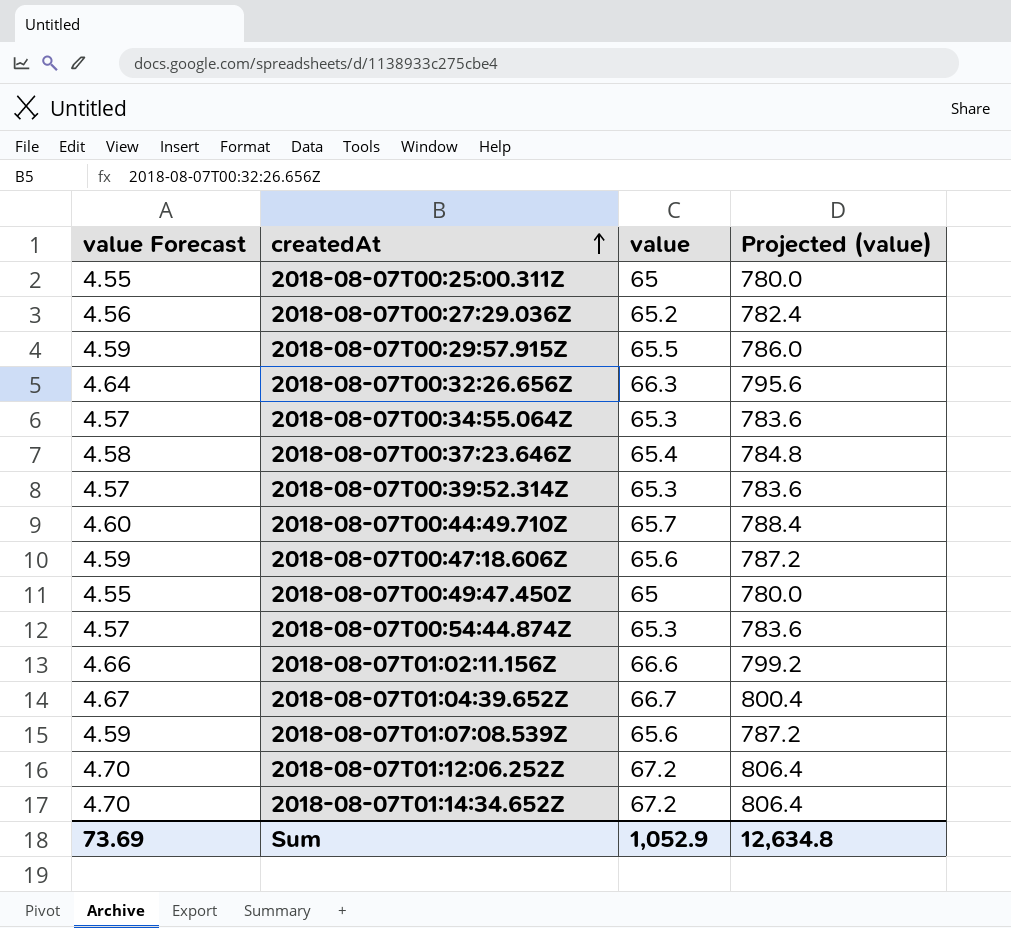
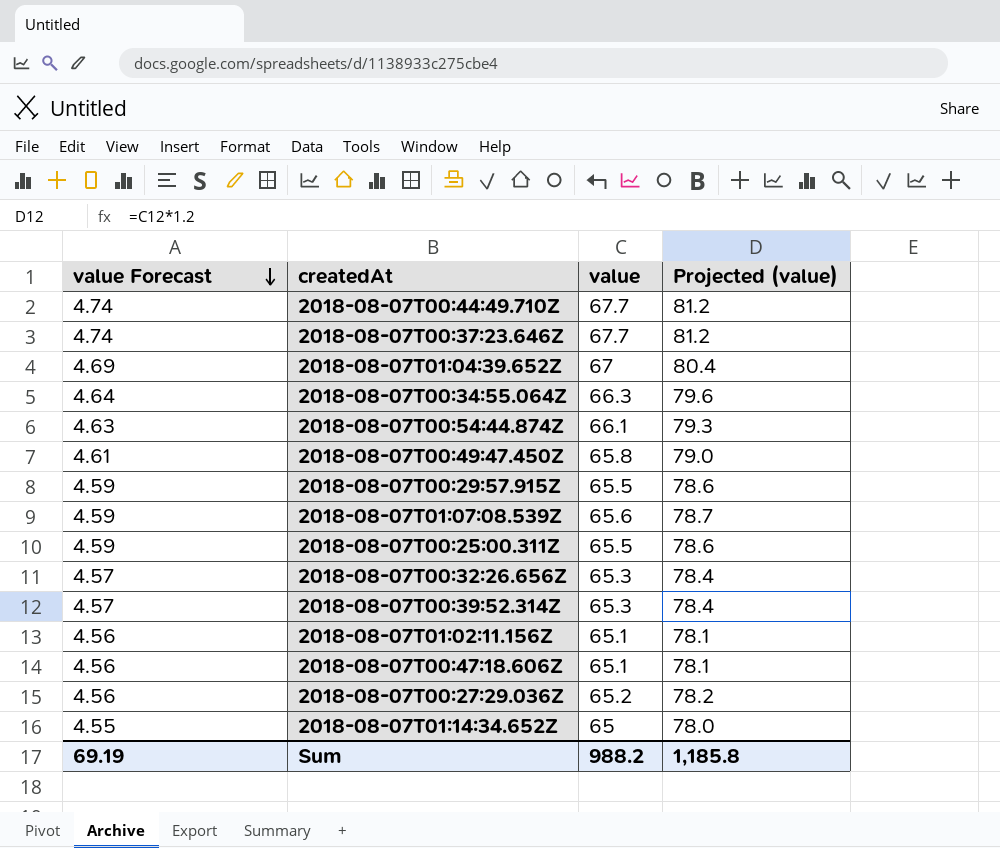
row order: createdAt ascending -> value Forecast descending
column Projected (value) | formula: [value] * 12 -> [value] * 1.2
row 2018-08-07T01:12:06.252Z: 4.70 | 67.2 | 806.4 -> none
2018-08-07T00:44:49.710Z | value Forecast: 4.60 -> 4.74
2018-08-07T00:44:49.710Z | value: 65.7 -> 67.7
2018-08-07T00:37:23.646Z | value Forecast: 4.58 -> 4.74
2018-08-07T00:37:23.646Z | value: 65.4 -> 67.7
2018-08-07T01:04:39.652Z | value Forecast: 4.67 -> 4.69
2018-08-07T01:04:39.652Z | value: 66.7 -> 67
2018-08-07T00:34:55.064Z | value Forecast: 4.57 -> 4.64
2018-08-07T00:34:55.064Z | value: 65.3 -> 66.3
2018-08-07T00:54:44.874Z | value Forecast: 4.57 -> 4.63
2018-08-07T00:54:44.874Z | value: 65.3 -> 66.1
2018-08-07T00:49:47.450Z | value Forecast: 4.55 -> 4.61
2018-08-07T00:49:47.450Z | value: 65 -> 65.8
2018-08-07T00:25:00.311Z | value Forecast: 4.55 -> 4.59
2018-08-07T00:25:00.311Z | value: 65 -> 65.5
2018-08-07T00:32:26.656Z | value Forecast: 4.64 -> 4.57
2018-08-07T00:32:26.656Z | value: 66.3 -> 65.3
2018-08-07T01:02:11.156Z | value Forecast: 4.66 -> 4.56
2018-08-07T01:02:11.156Z | value: 66.6 -> 65.1
2018-08-07T00:47:18.606Z | value Forecast: 4.59 -> 4.56
2018-08-07T00:47:18.606Z | value: 65.6 -> 65.1
2018-08-07T01:14:34.652Z | value Forecast: 4.70 -> 4.55
2018-08-07T01:14:34.652Z | value: 67.2 -> 65
Sum | value Forecast: 73.69 -> 69.19
Sum | value: 1,052.9 -> 988.2
Sum | Projected (value): 12,634.8 -> 1,185.8

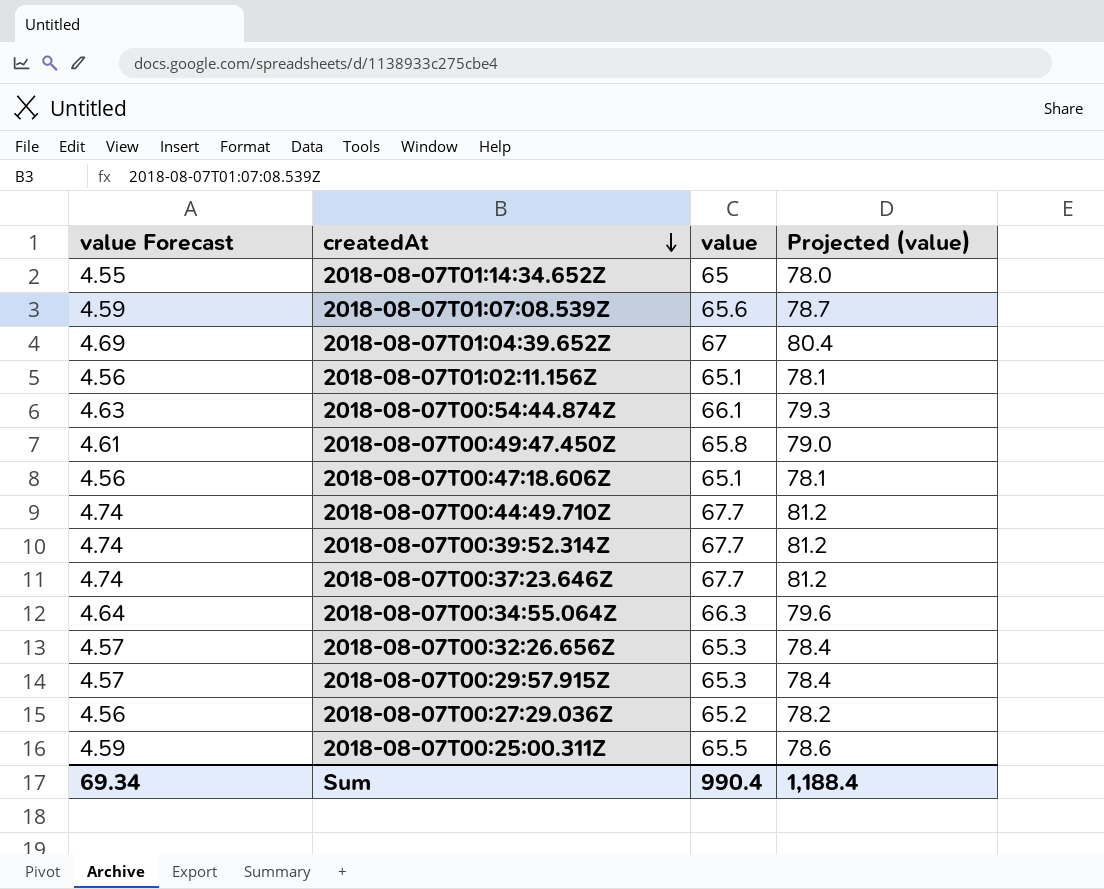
row order: value Forecast descending -> createdAt descending
2018-08-07T00:39:52.314Z | value Forecast: 4.57 -> 4.74
2018-08-07T00:39:52.314Z | value: 65.3 -> 67.7
2018-08-07T00:39:52.314Z | Projected (value): 78.4 -> 81.2
2018-08-07T00:29:57.915Z | value Forecast: 4.59 -> 4.57
2018-08-07T00:29:57.915Z | value: 65.5 -> 65.3
2018-08-07T00:29:57.915Z | Projected (value): 78.6 -> 78.4
Sum | value Forecast: 69.19 -> 69.34
Sum | value: 988.2 -> 990.4
Sum | Projected (value): 1,185.8 -> 1,188.4

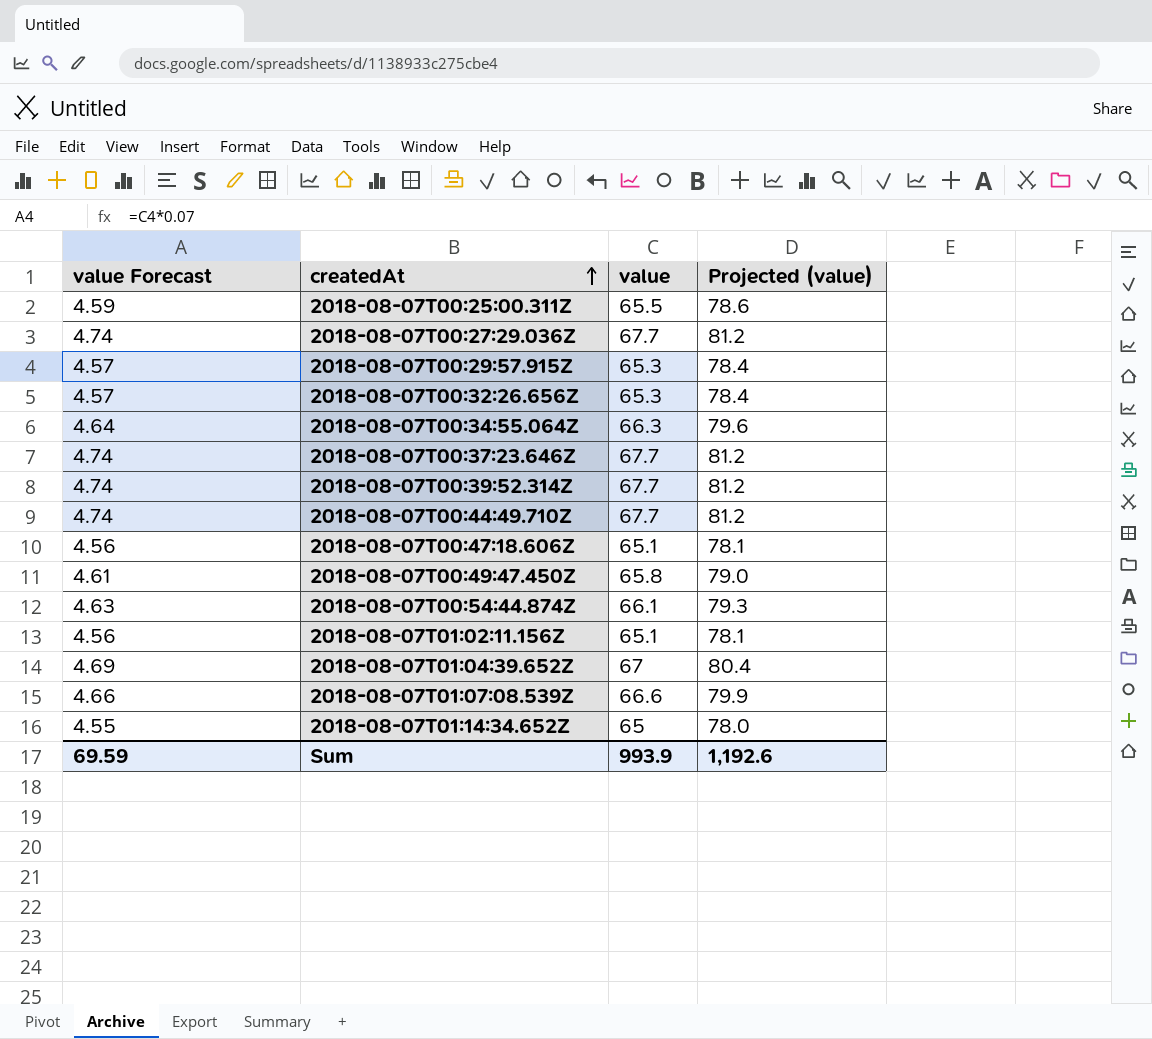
row order: createdAt descending -> createdAt ascending
2018-08-07T00:27:29.036Z | value Forecast: 4.56 -> 4.74
2018-08-07T00:27:29.036Z | value: 65.2 -> 67.7
2018-08-07T00:27:29.036Z | Projected (value): 78.2 -> 81.2
2018-08-07T01:07:08.539Z | value Forecast: 4.59 -> 4.66
2018-08-07T01:07:08.539Z | value: 65.6 -> 66.6
2018-08-07T01:07:08.539Z | Projected (value): 78.7 -> 79.9
Sum | value Forecast: 69.34 -> 69.59
Sum | value: 990.4 -> 993.9
Sum | Projected (value): 1,188.4 -> 1,192.6

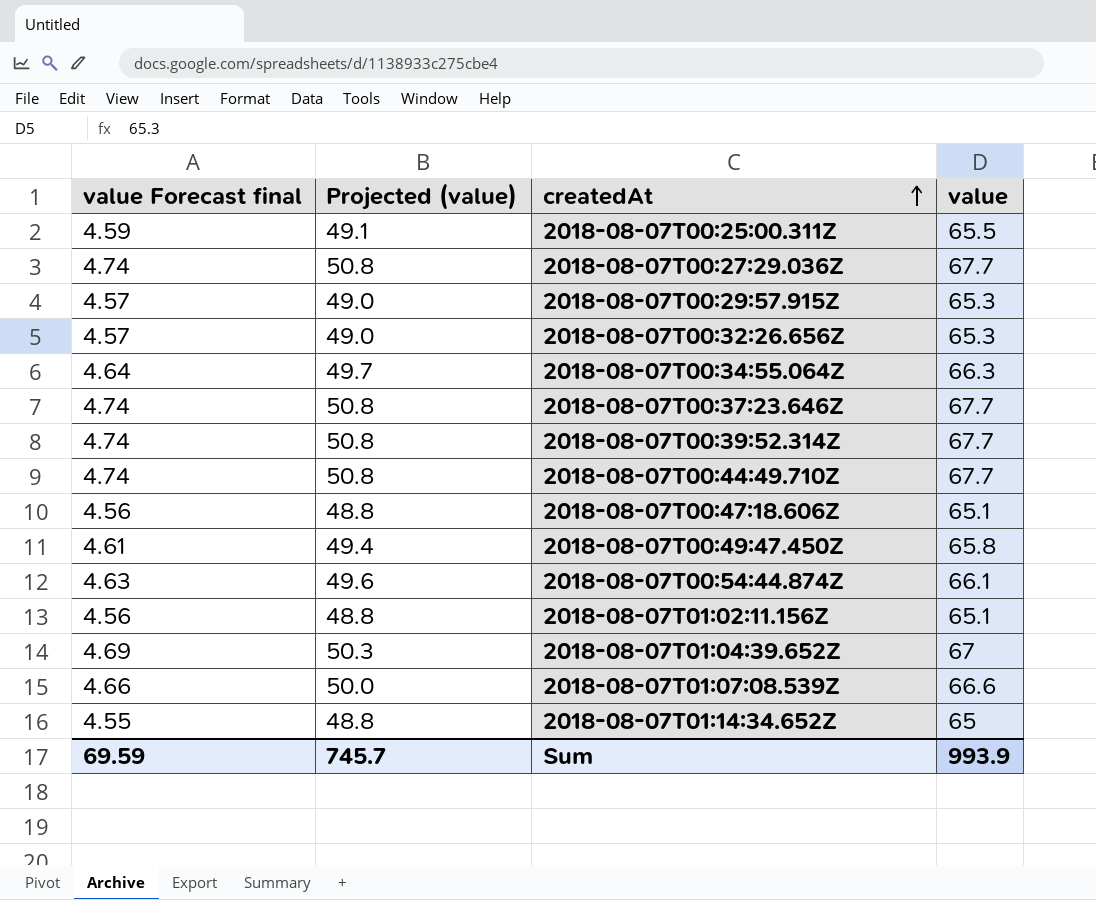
column name: value Forecast -> value Forecast final
column Projected (value) | formula: [value] * 1.2 -> [value] * 0.75
column Projected (value) | position: 4 -> 2
Sum | Projected (value): 1,192.6 -> 745.7

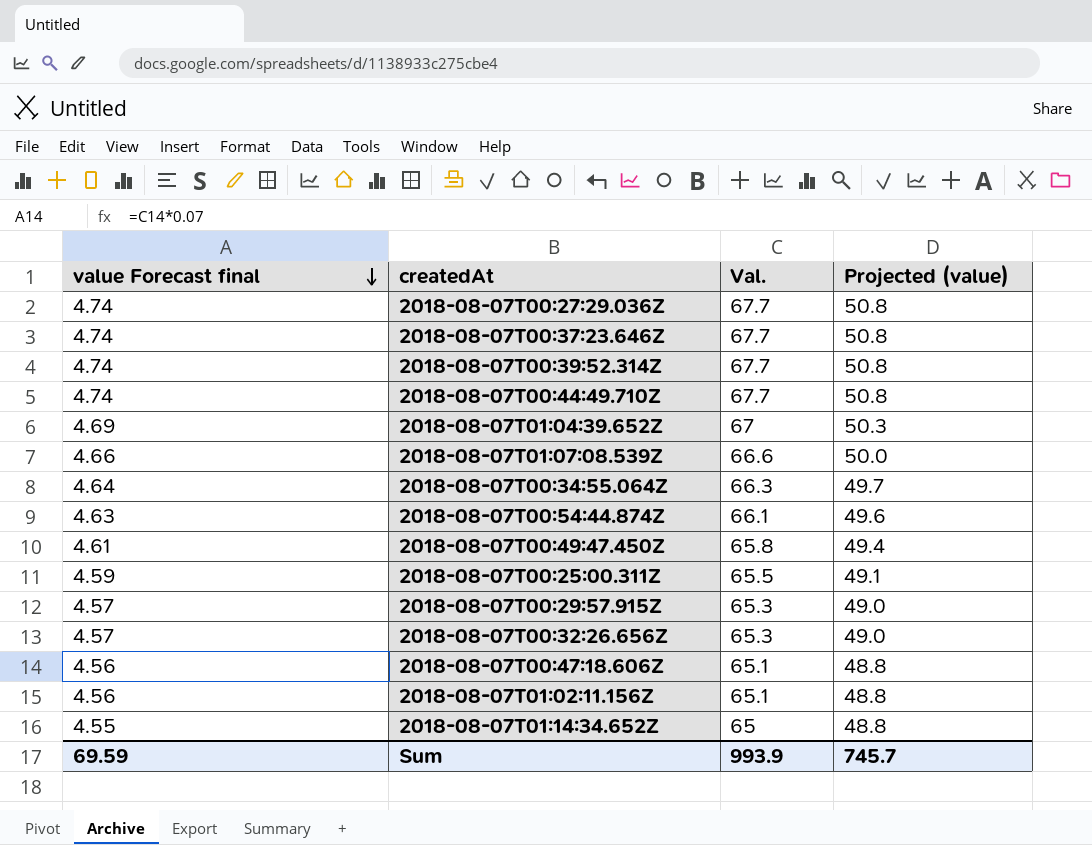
row order: createdAt ascending -> value Forecast final descending
column name: value -> Val.
column Projected (value) | position: 2 -> 4

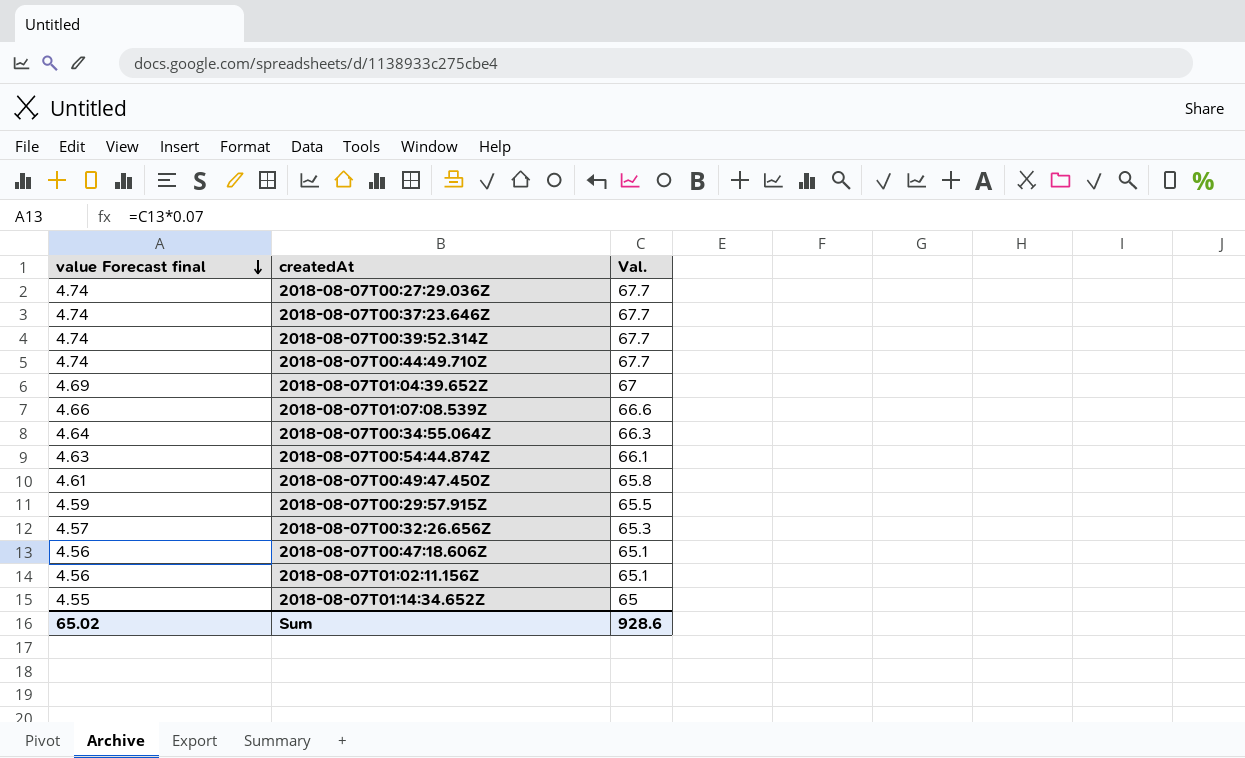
column Projected (value) | formula: [Val.] * 0.75 -> none
row 2018-08-07T00:25:00.311Z: 4.59 | 65.5 | 49.1 -> none
2018-08-07T00:29:57.915Z | value Forecast final: 4.57 -> 4.59
2018-08-07T00:29:57.915Z | Val.: 65.3 -> 65.5
Sum | value Forecast final: 69.59 -> 65.02
Sum | Val.: 993.9 -> 928.6

